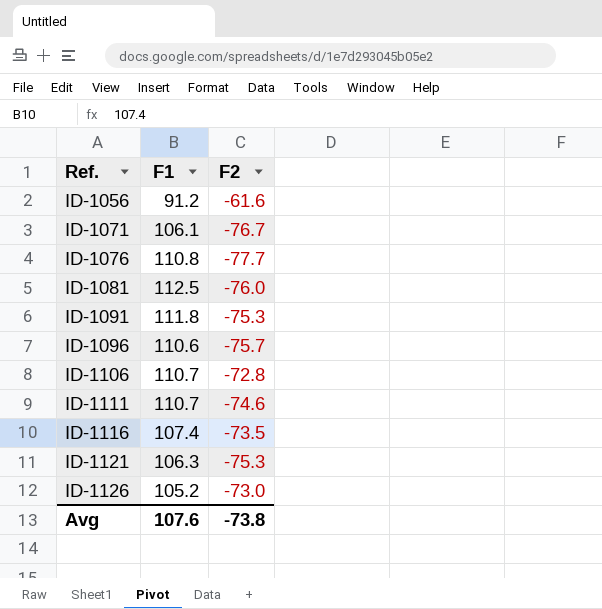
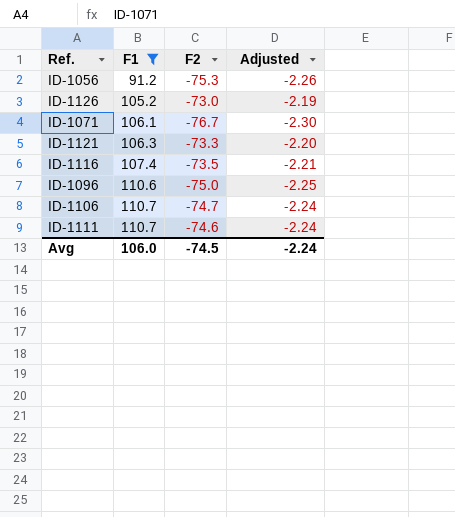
filter: none -> F1 <= 110.7
row order: Ref. ascending -> F1 ascending
column Adjusted | formula: none -> [F2] * 0.03
ID-1056 | F2: -61.6 -> -75.3
ID-1121 | F2: -75.3 -> -73.3
ID-1096 | F2: -75.7 -> -75.0
ID-1106 | F2: -72.8 -> -74.7
Avg | F1: 107.6 -> 106.0
Avg | F2: -73.8 -> -74.5

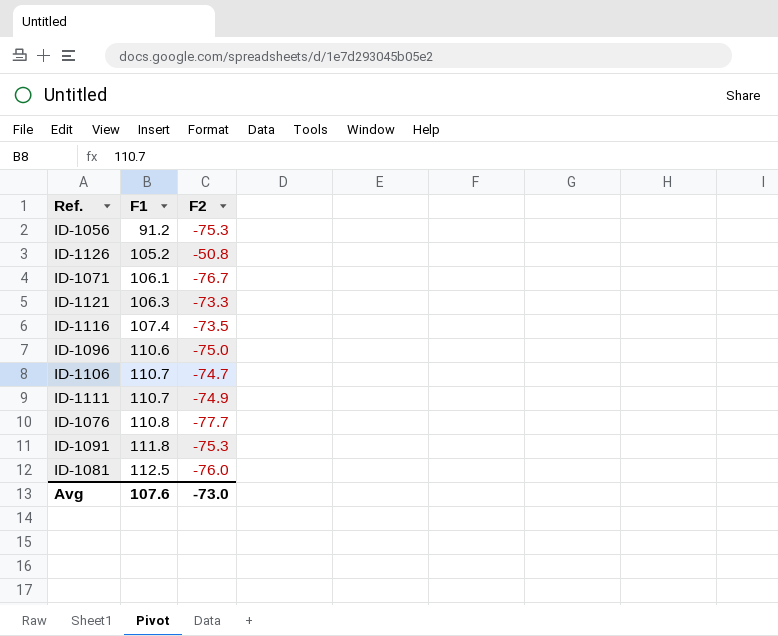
filter: F1 <= 110.7 -> none
column Adjusted | formula: [F2] * 0.03 -> none
ID-1126 | F2: -73.0 -> -50.8
ID-1111 | F2: -74.6 -> -74.9
Avg | F1: 106.0 -> 107.6
Avg | F2: -74.5 -> -73.0

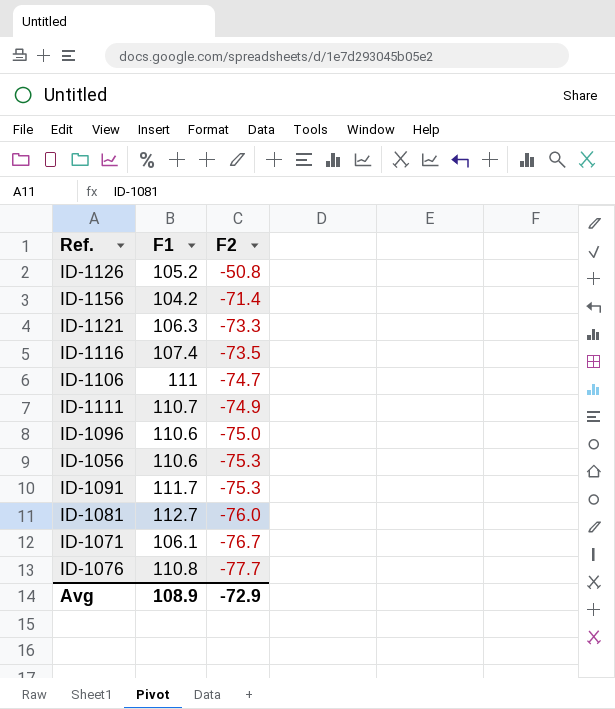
row order: F1 ascending -> F2 descending
row ID-1156: none -> 104.2 | -71.4
ID-1106 | F1: 110.7 -> 111
ID-1056 | F1: 91.2 -> 110.6
ID-1091 | F1: 111.8 -> 111.7
ID-1081 | F1: 112.5 -> 112.7
Avg | F1: 107.6 -> 108.9
Avg | F2: -73.0 -> -72.9

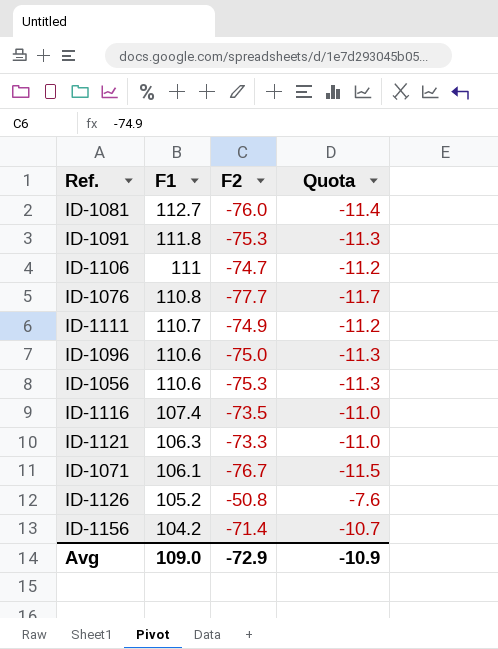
row order: F2 descending -> F1 descending
column Quota | formula: none -> [F2] * 0.15
ID-1091 | F1: 111.7 -> 111.8
Avg | F1: 108.9 -> 109.0

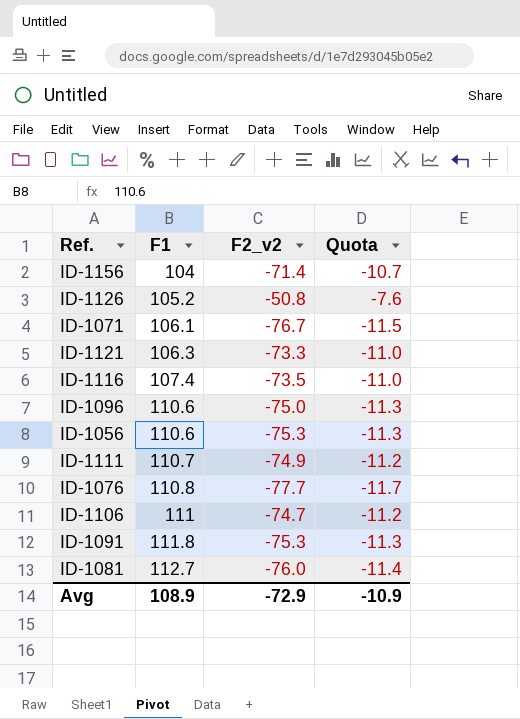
row order: F1 descending -> F1 ascending
column name: F2 -> F2_v2
ID-1156 | F1: 104.2 -> 104
Avg | F1: 109.0 -> 108.9

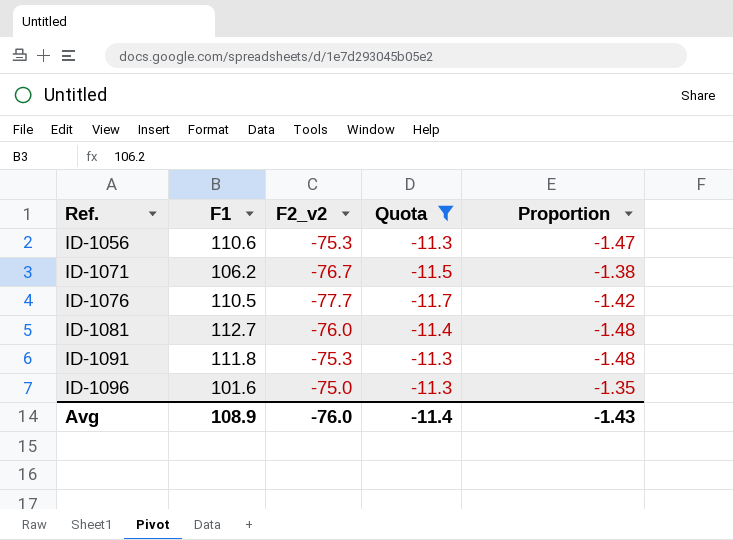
filter: none -> Quota <= -11.3
row order: F1 ascending -> Ref. ascending
column Proportion | formula: none -> [F1] / [F2_v2]
ID-1071 | F1: 106.1 -> 106.2
ID-1076 | F1: 110.8 -> 110.5
ID-1096 | F1: 110.6 -> 101.6
Avg | F2_v2: -72.9 -> -76.0
Avg | Quota: -10.9 -> -11.4

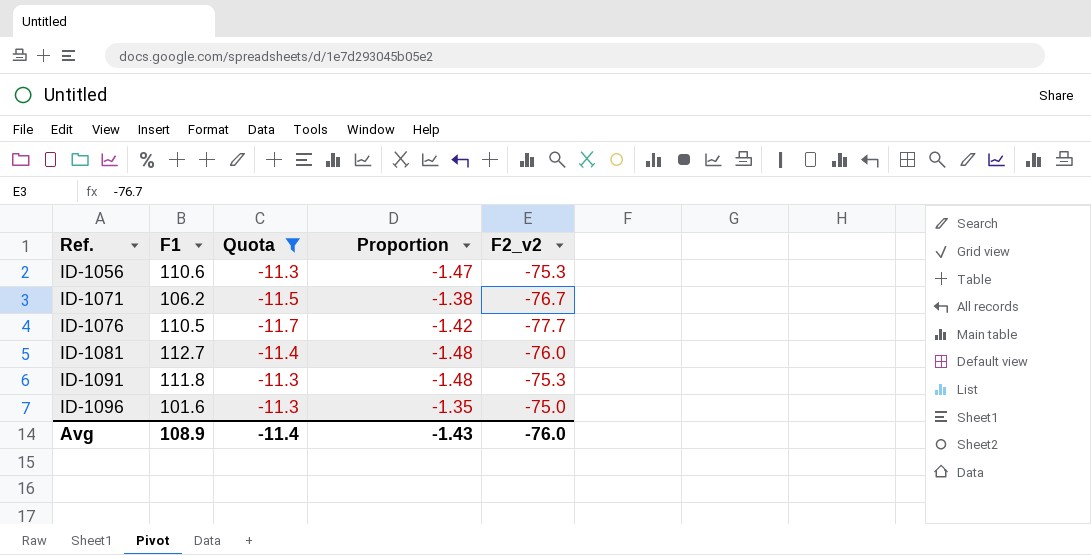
column F2_v2 | position: 3 -> 5

